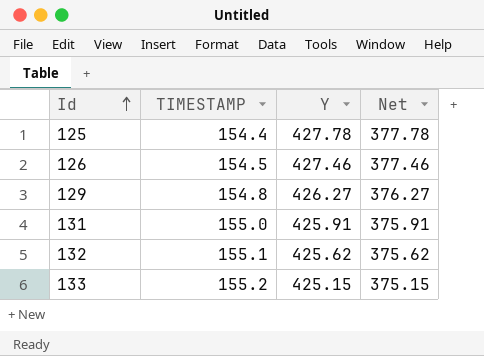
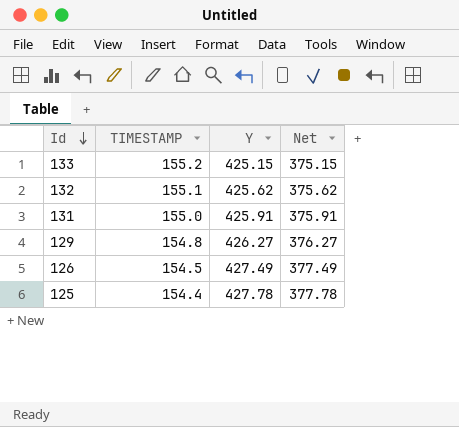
row order: Id ascending -> Id descending
126 | Y: 427.46 -> 427.49
126 | Net: 377.46 -> 377.49

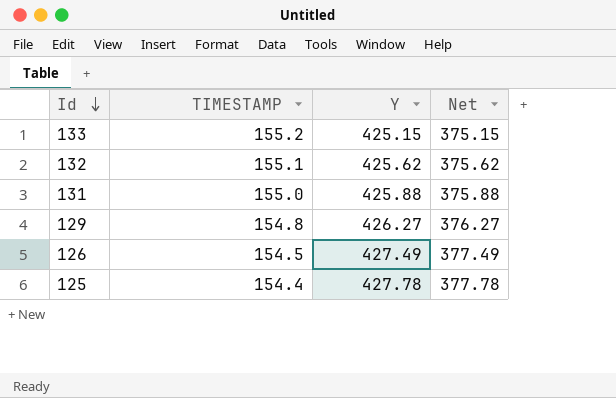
131 | Y: 425.91 -> 425.88
131 | Net: 375.91 -> 375.88

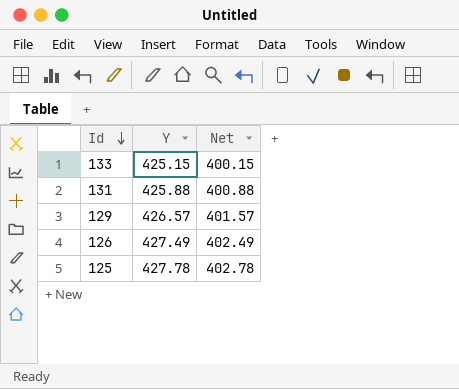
column TIMESTAMP | position: 2 -> none
column Net | formula: [Y] - 50 -> [Y] - 25
row 132: 155.1 | 425.62 | 375.62 -> none
129 | Y: 426.27 -> 426.57

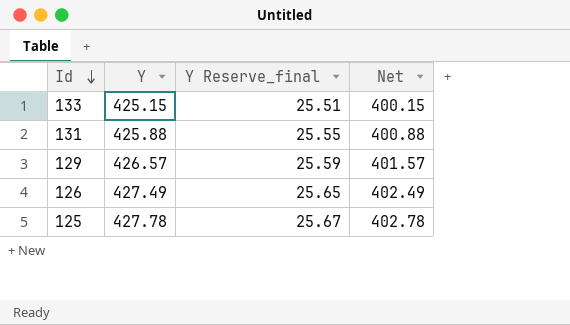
column Y Reserve_final | formula: none -> [Y] * 0.06

